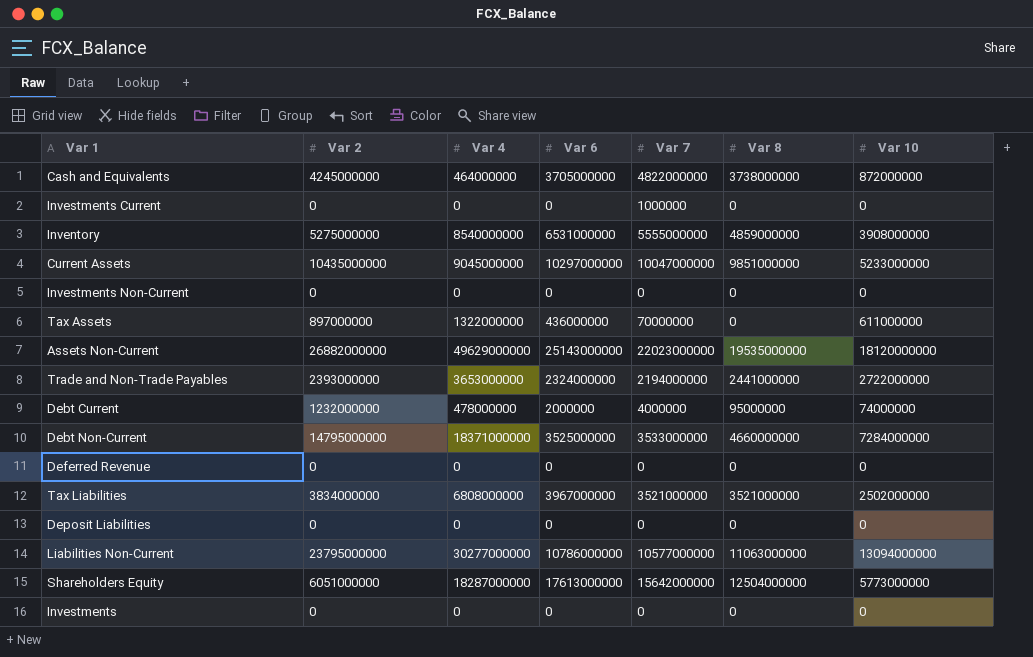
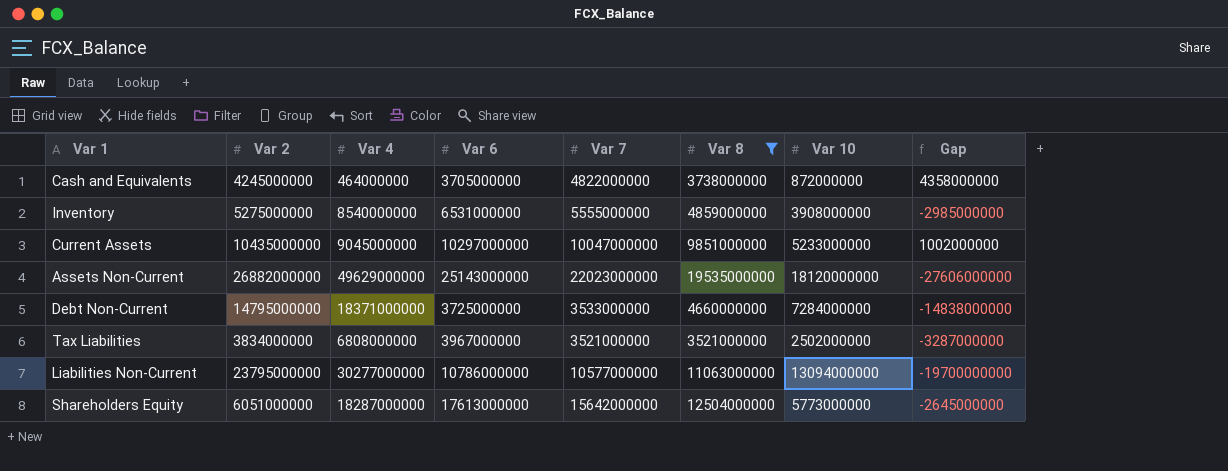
filter: none -> Var 8 >= 3521000000
column Gap | formula: none -> [Var 7] - [Var 4]
Debt Non-Current | Var 6: 3525000000 -> 3725000000

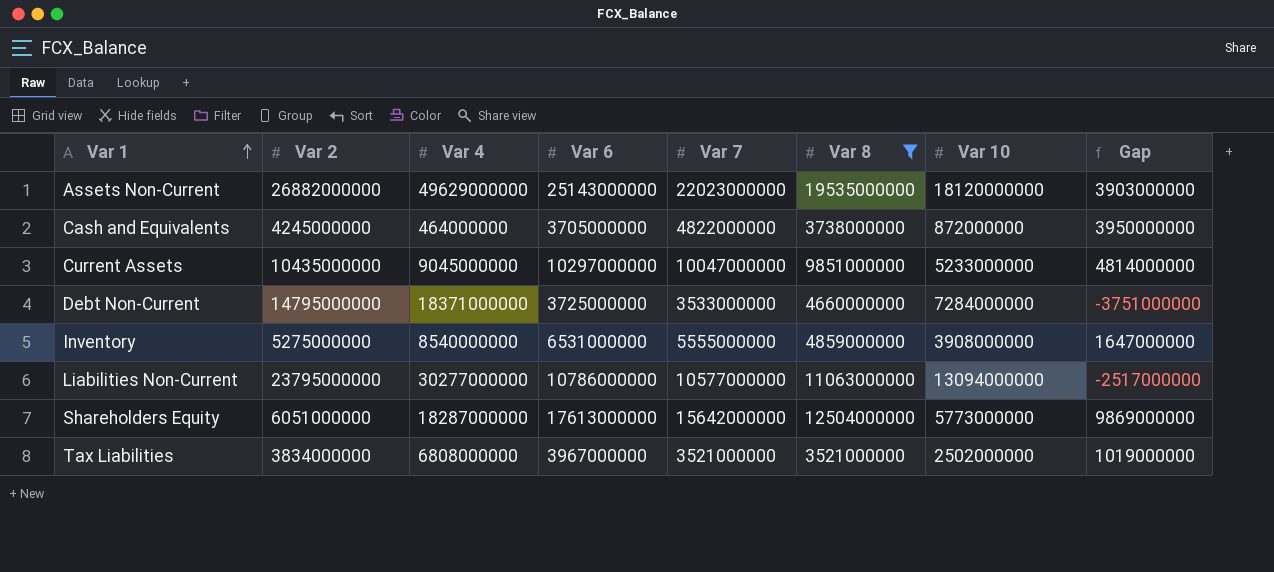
row order: none -> Var 1 ascending
column Gap | formula: [Var 7] - [Var 4] -> [Var 7] - [Var 10]

